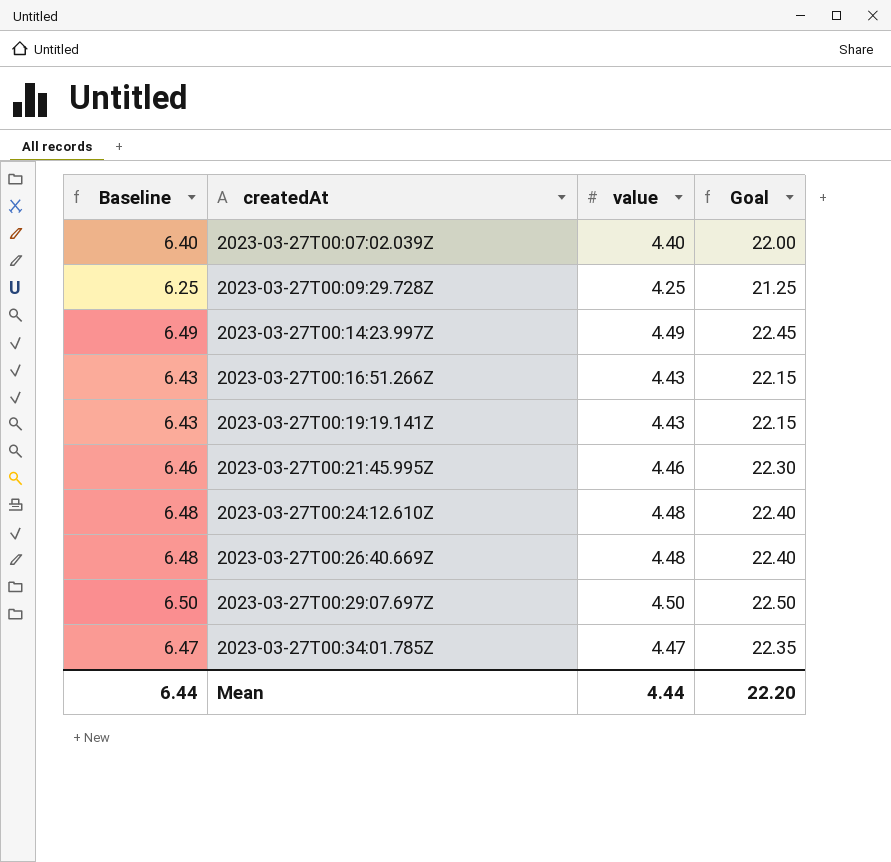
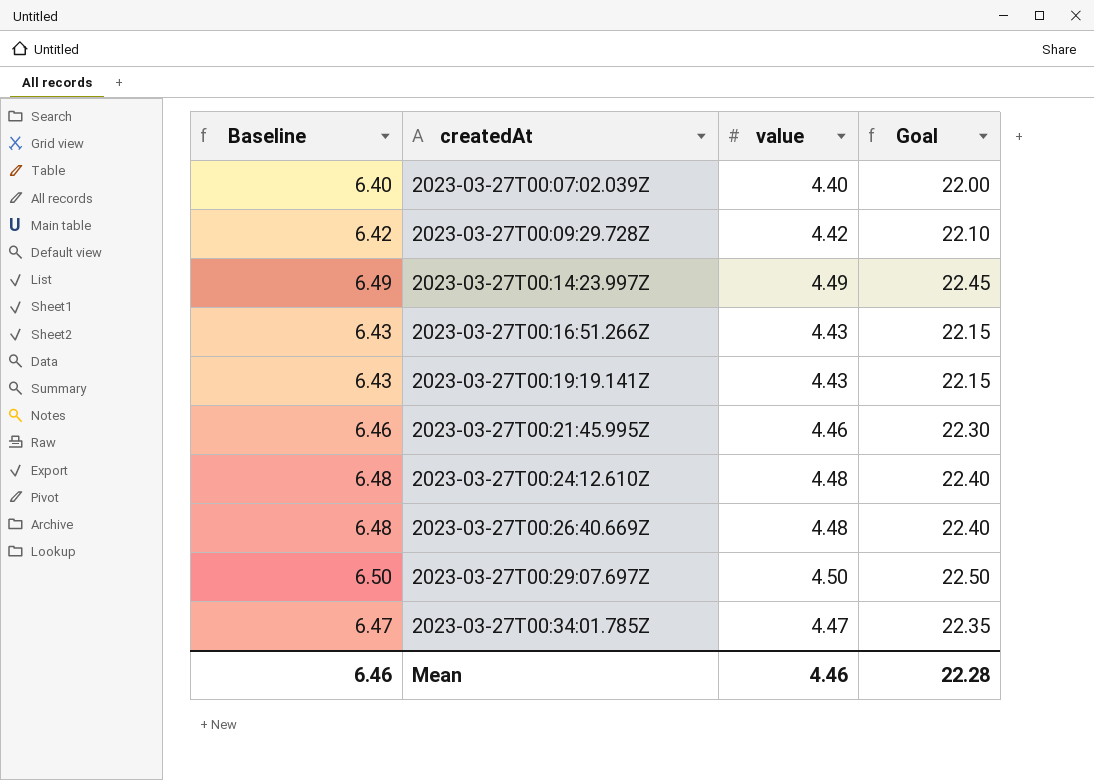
2023-03-27T00:09:29.728Z | Baseline: 6.25 -> 6.42
2023-03-27T00:09:29.728Z | value: 4.25 -> 4.42
2023-03-27T00:09:29.728Z | Goal: 21.25 -> 22.10
Mean | Baseline: 6.44 -> 6.46
Mean | value: 4.44 -> 4.46
Mean | Goal: 22.20 -> 22.28

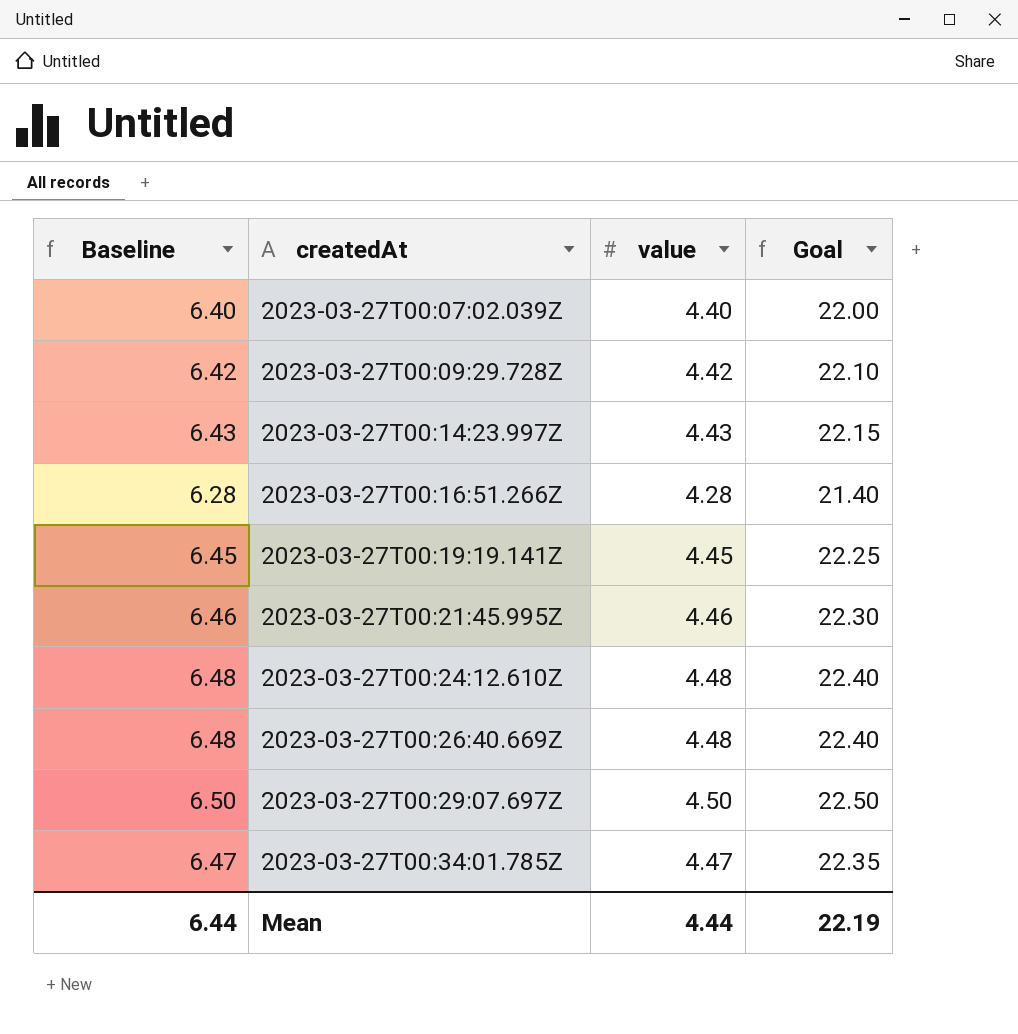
2023-03-27T00:14:23.997Z | Baseline: 6.49 -> 6.43
2023-03-27T00:14:23.997Z | value: 4.49 -> 4.43
2023-03-27T00:14:23.997Z | Goal: 22.45 -> 22.15
2023-03-27T00:16:51.266Z | Baseline: 6.43 -> 6.28
2023-03-27T00:16:51.266Z | value: 4.43 -> 4.28
2023-03-27T00:16:51.266Z | Goal: 22.15 -> 21.40
2023-03-27T00:19:19.141Z | Baseline: 6.43 -> 6.45
2023-03-27T00:19:19.141Z | value: 4.43 -> 4.45
2023-03-27T00:19:19.141Z | Goal: 22.15 -> 22.25
Mean | Baseline: 6.46 -> 6.44
Mean | value: 4.46 -> 4.44
Mean | Goal: 22.28 -> 22.19

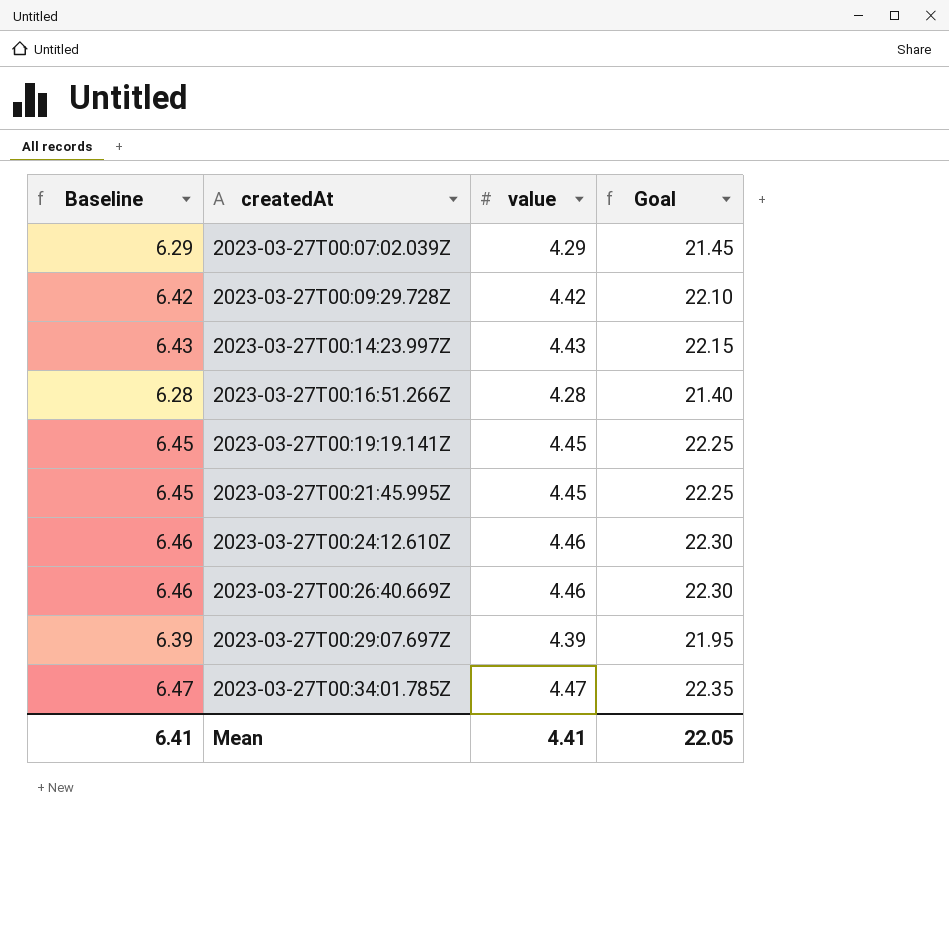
2023-03-27T00:07:02.039Z | Baseline: 6.40 -> 6.29
2023-03-27T00:07:02.039Z | value: 4.40 -> 4.29
2023-03-27T00:07:02.039Z | Goal: 22.00 -> 21.45
2023-03-27T00:21:45.995Z | Baseline: 6.46 -> 6.45
2023-03-27T00:21:45.995Z | value: 4.46 -> 4.45
2023-03-27T00:21:45.995Z | Goal: 22.30 -> 22.25
2023-03-27T00:24:12.610Z | Baseline: 6.48 -> 6.46
2023-03-27T00:24:12.610Z | value: 4.48 -> 4.46
2023-03-27T00:24:12.610Z | Goal: 22.40 -> 22.30
2023-03-27T00:26:40.669Z | Baseline: 6.48 -> 6.46
2023-03-27T00:26:40.669Z | value: 4.48 -> 4.46
2023-03-27T00:26:40.669Z | Goal: 22.40 -> 22.30
2023-03-27T00:29:07.697Z | Baseline: 6.50 -> 6.39
2023-03-27T00:29:07.697Z | value: 4.50 -> 4.39
2023-03-27T00:29:07.697Z | Goal: 22.50 -> 21.95
Mean | Baseline: 6.44 -> 6.41
Mean | value: 4.44 -> 4.41
Mean | Goal: 22.19 -> 22.05

